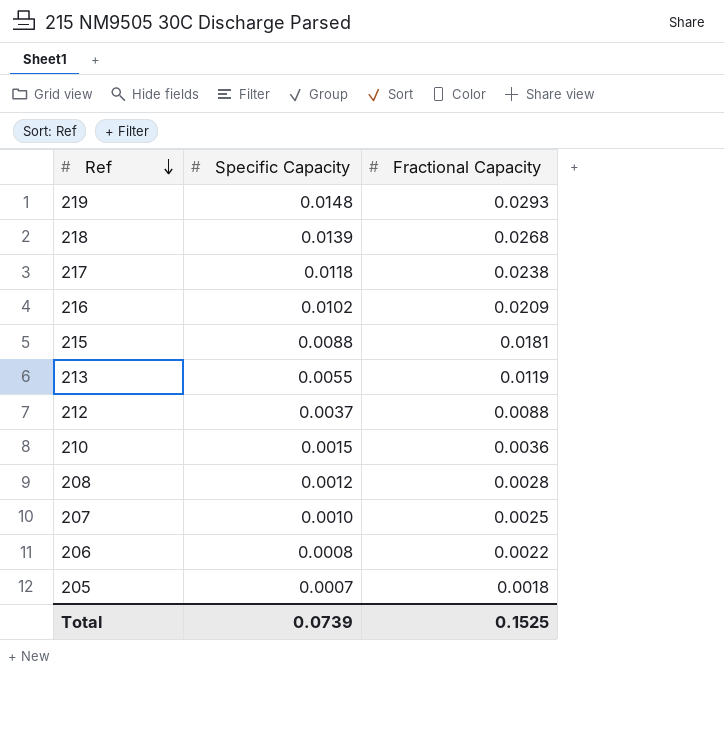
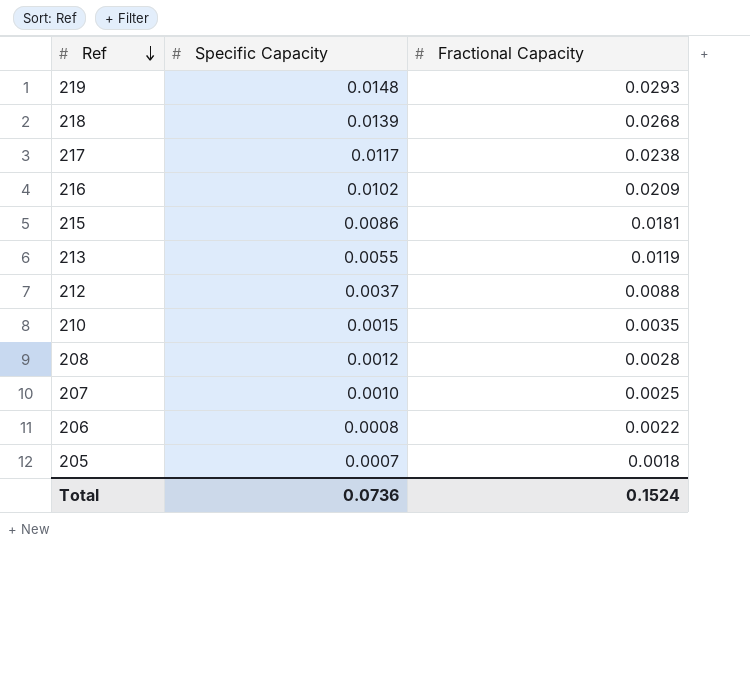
217 | Specific Capacity: 0.0118 -> 0.0117
215 | Specific Capacity: 0.0088 -> 0.0086
210 | Fractional Capacity: 0.0036 -> 0.0035
Total | Specific Capacity: 0.0739 -> 0.0736
Total | Fractional Capacity: 0.1525 -> 0.1524

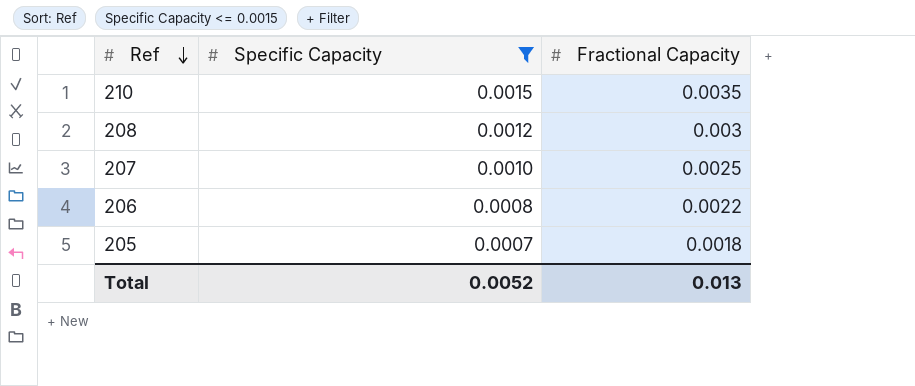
filter: none -> Specific Capacity <= 0.0015
208 | Fractional Capacity: 0.0028 -> 0.003
Total | Specific Capacity: 0.0736 -> 0.0052
Total | Fractional Capacity: 0.1524 -> 0.013

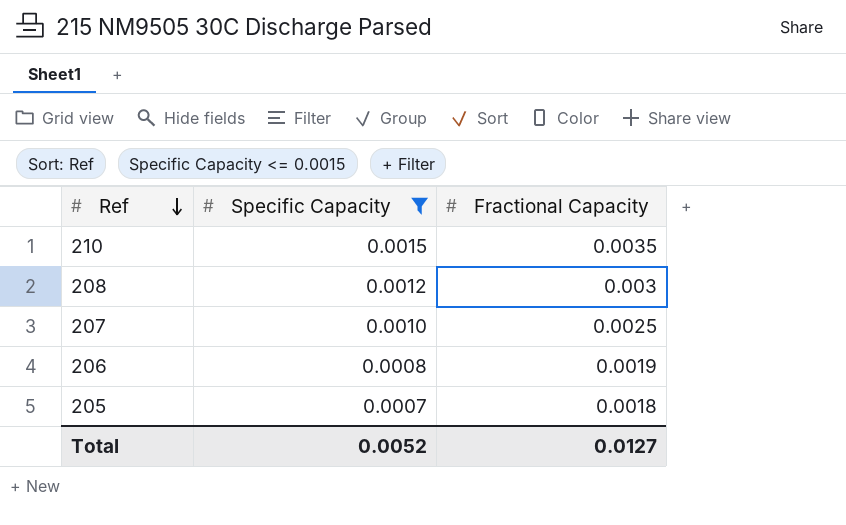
206 | Fractional Capacity: 0.0022 -> 0.0019
Total | Fractional Capacity: 0.013 -> 0.0127

